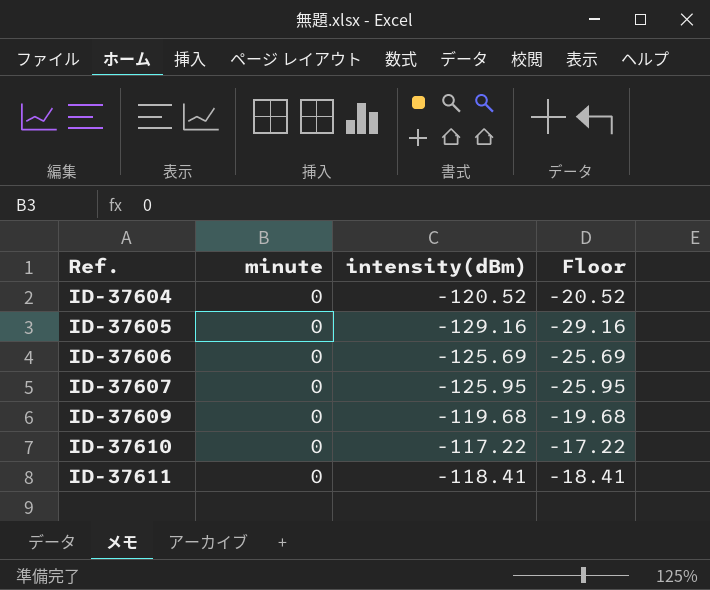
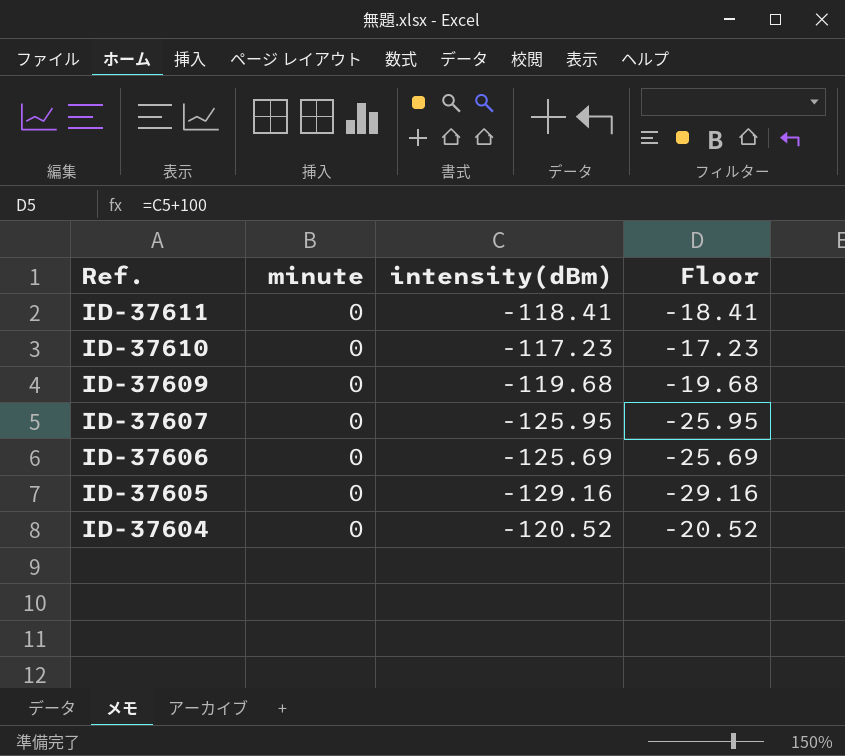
row order: Ref. ascending -> Ref. descending
ID-37610 | intensity(dBm): -117.22 -> -117.23
ID-37610 | Floor: -17.22 -> -17.23

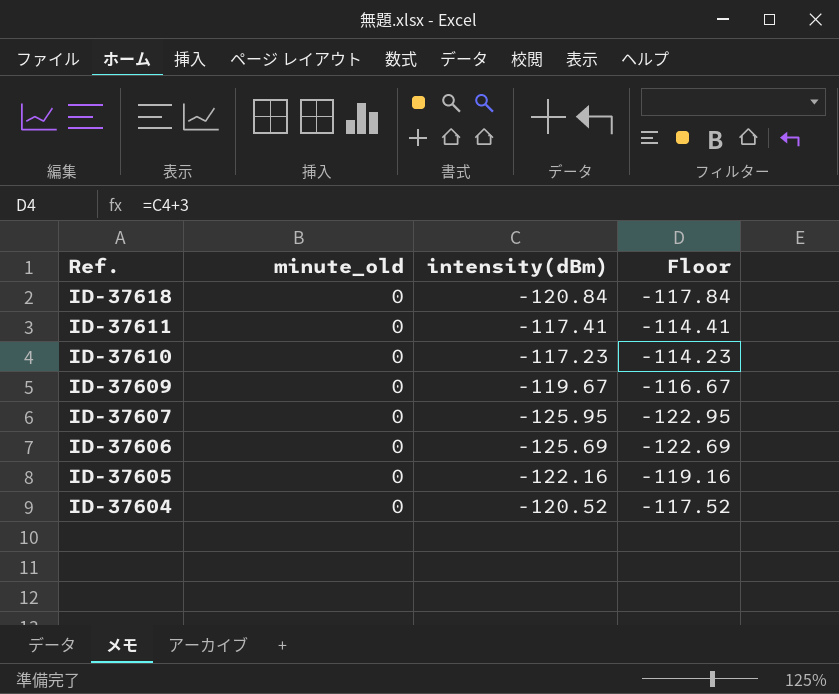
column name: minute -> minute_old
column Floor | formula: [intensity(dBm)] + 100 -> [intensity(dBm)] + 3
row ID-37618: none -> 0 | -120.84 | -117.84
ID-37611 | intensity(dBm): -118.41 -> -117.41
ID-37609 | intensity(dBm): -119.68 -> -119.67
ID-37605 | intensity(dBm): -129.16 -> -122.16

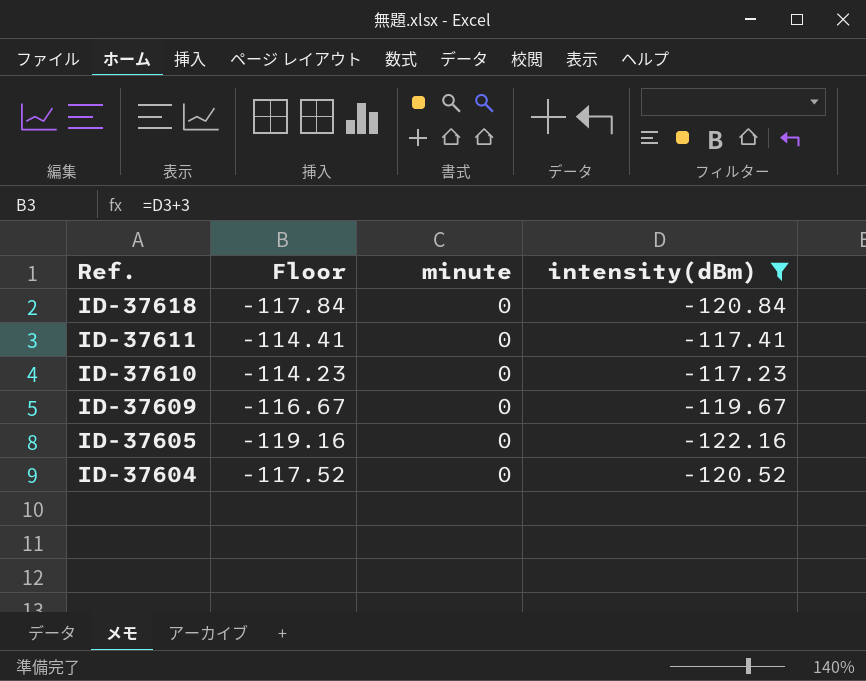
filter: none -> intensity(dBm) >= -122.16
column Floor | position: 4 -> 2
column name: minute_old -> minute

